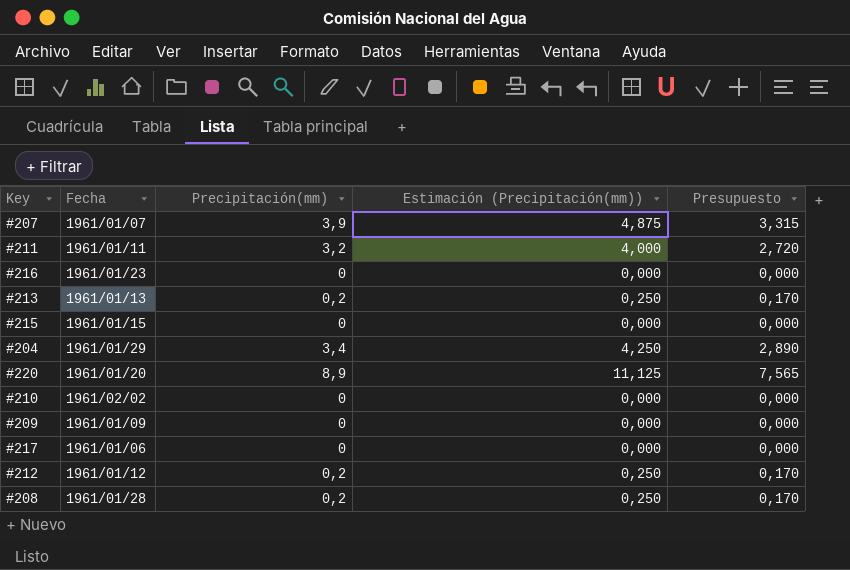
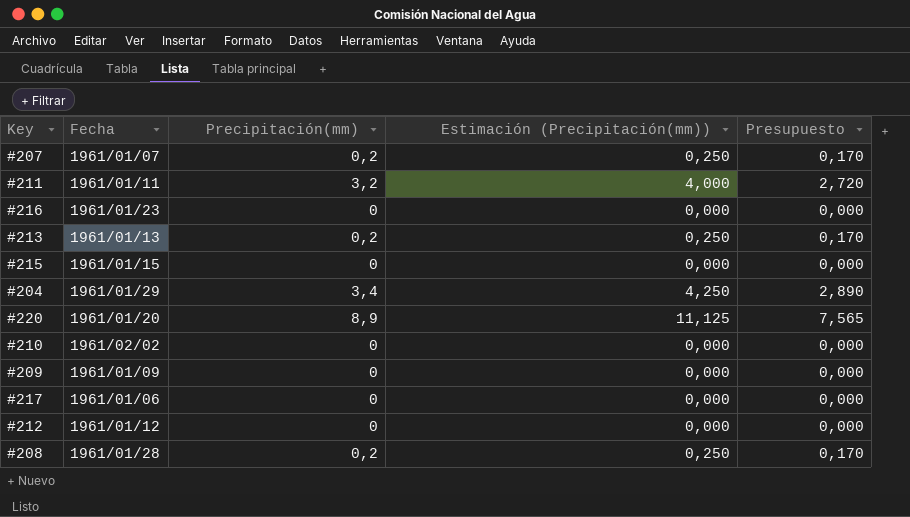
#207 | Precipitación(mm): 3,9 -> 0,2
#207 | Estimación (Precipitación(mm)): 4,875 -> 0,250
#207 | Presupuesto: 3,315 -> 0,170
#212 | Precipitación(mm): 0,2 -> 0
#212 | Estimación (Precipitación(mm)): 0,250 -> 0,000
#212 | Presupuesto: 0,170 -> 0,000

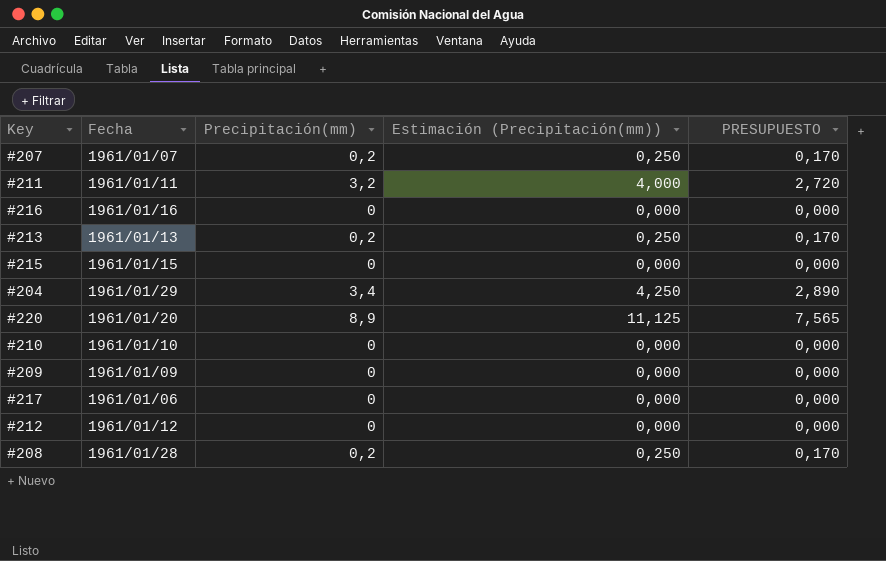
column name: Presupuesto -> PRESUPUESTO
#216 | Fecha: 1961/01/23 -> 1961/01/16
#210 | Fecha: 1961/02/02 -> 1961/01/10

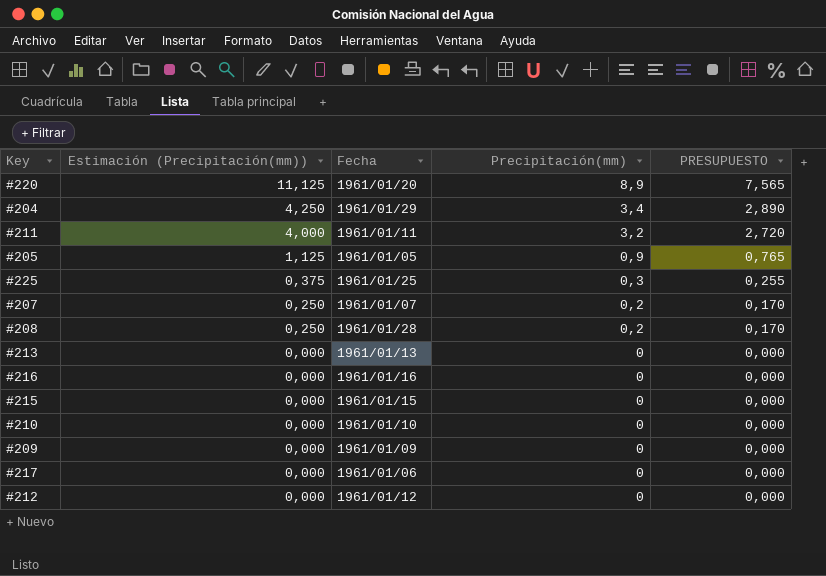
row order: none -> Estimación (Precipitación(mm)) descending
column Estimación (Precipitación(mm)) | position: 4 -> 2
row #205: none -> 1,125 | 1961/01/05 | 0,9 | 0,765
row #225: none -> 0,375 | 1961/01/25 | 0,3 | 0,255
#213 | Estimación (Precipitación(mm)): 0,250 -> 0,000
#213 | Precipitación(mm): 0,2 -> 0
#213 | PRESUPUESTO: 0,170 -> 0,000

